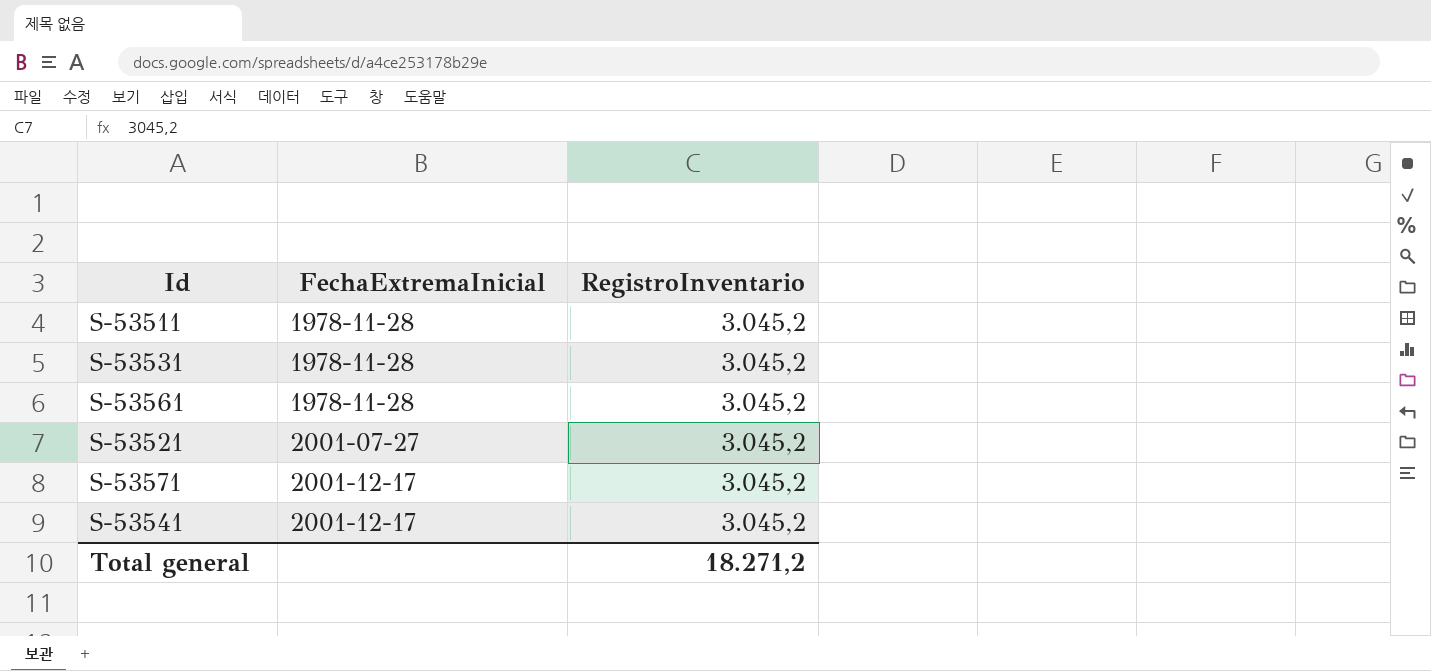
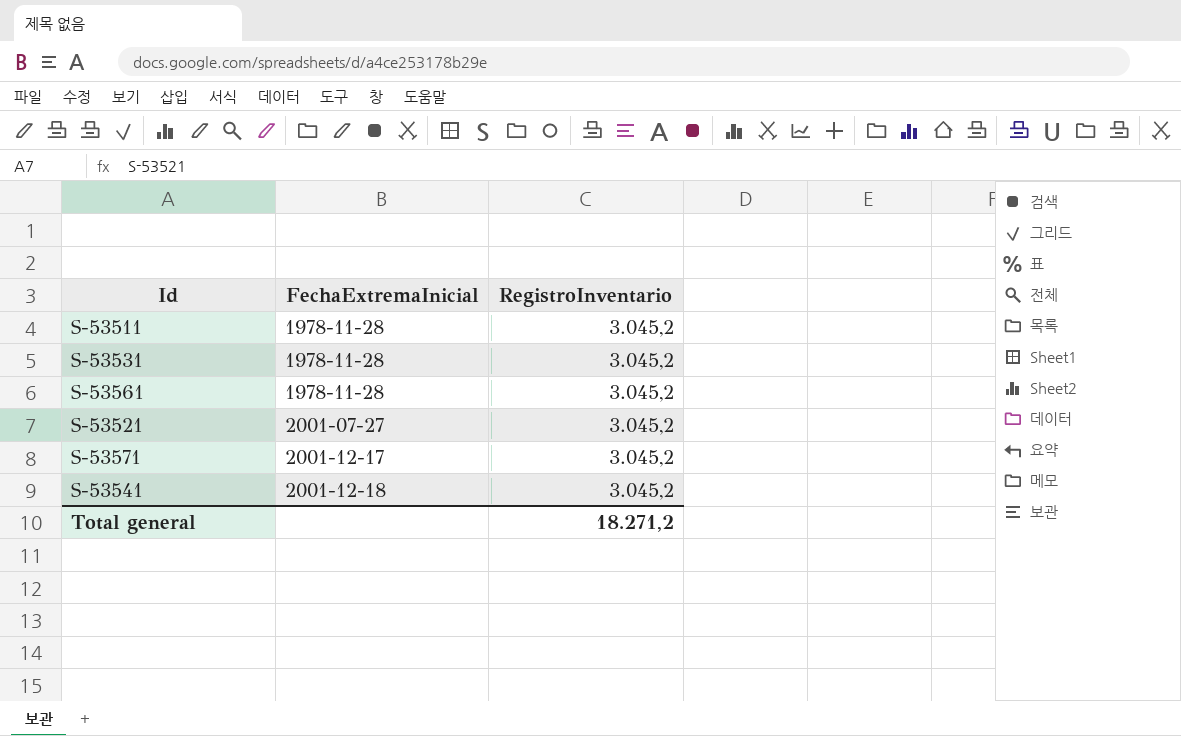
S-53541 | FechaExtremaInicial: 2001-12-17 -> 2001-12-18

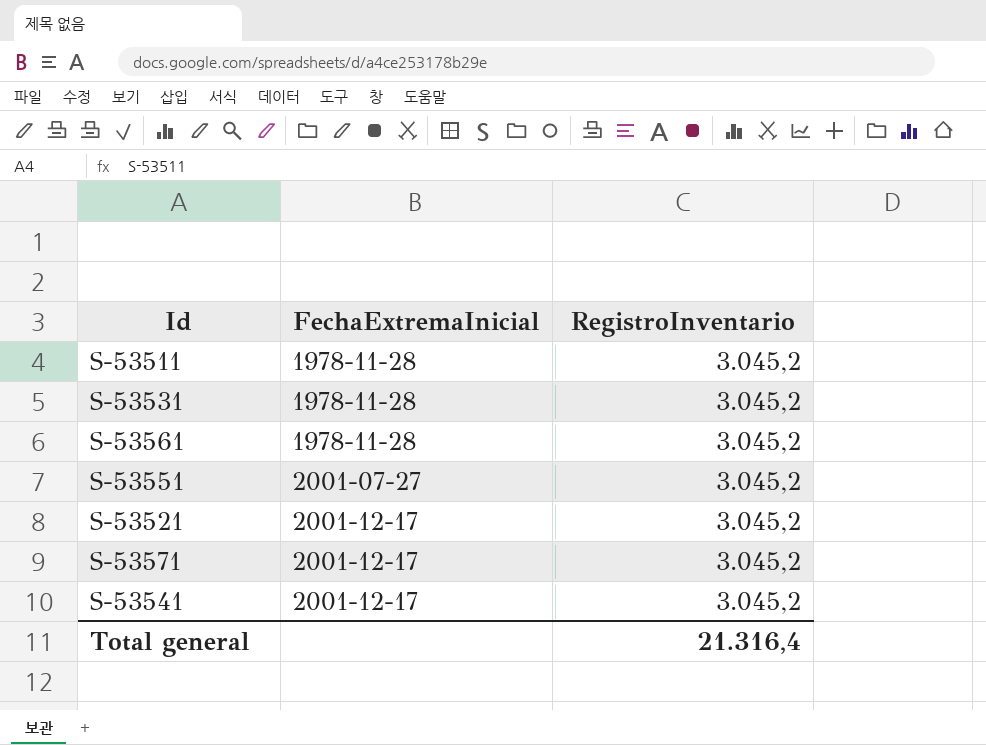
row S-53551: none -> 2001-07-27 | 3.045,2
S-53521 | FechaExtremaInicial: 2001-07-27 -> 2001-12-17
S-53541 | FechaExtremaInicial: 2001-12-18 -> 2001-12-17
Total general | RegistroInventario: 18.271,2 -> 21.316,4

